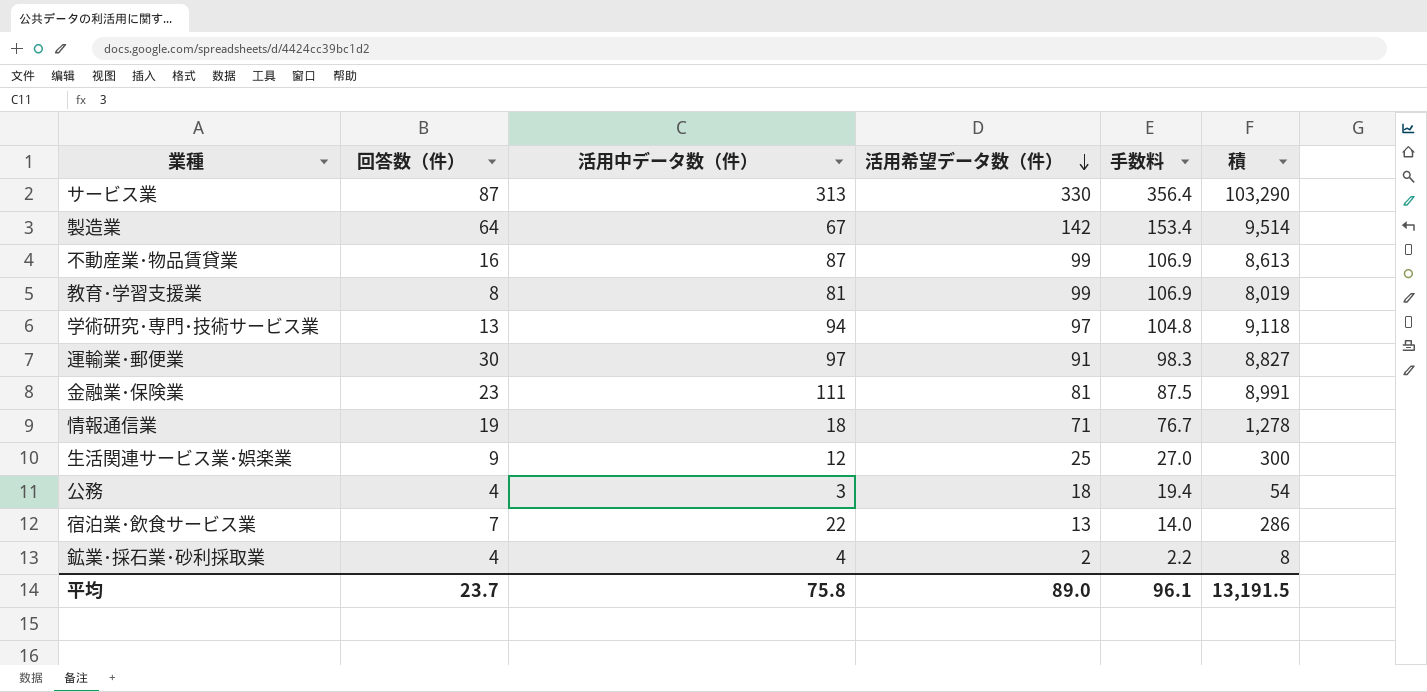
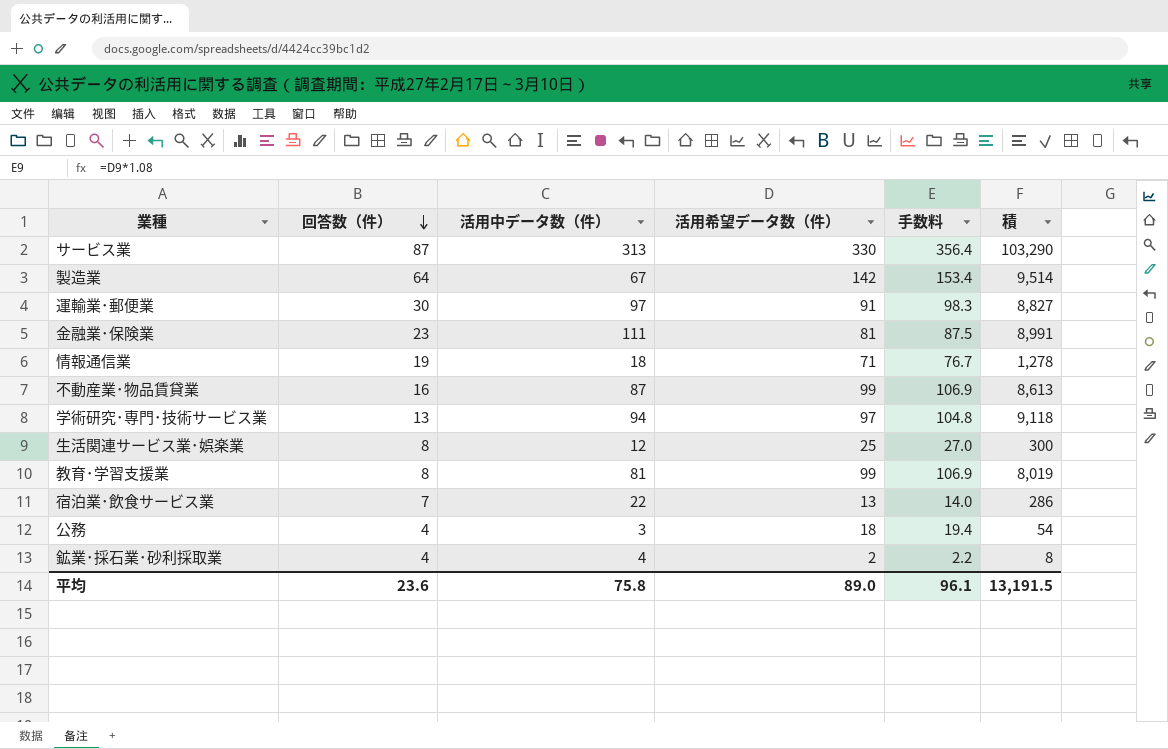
row order: 活用希望データ数（件） descending -> 回答数（件） descending
生活関連サービス業･娯楽業 | 回答数（件）: 9 -> 8
平均 | 回答数（件）: 23.7 -> 23.6

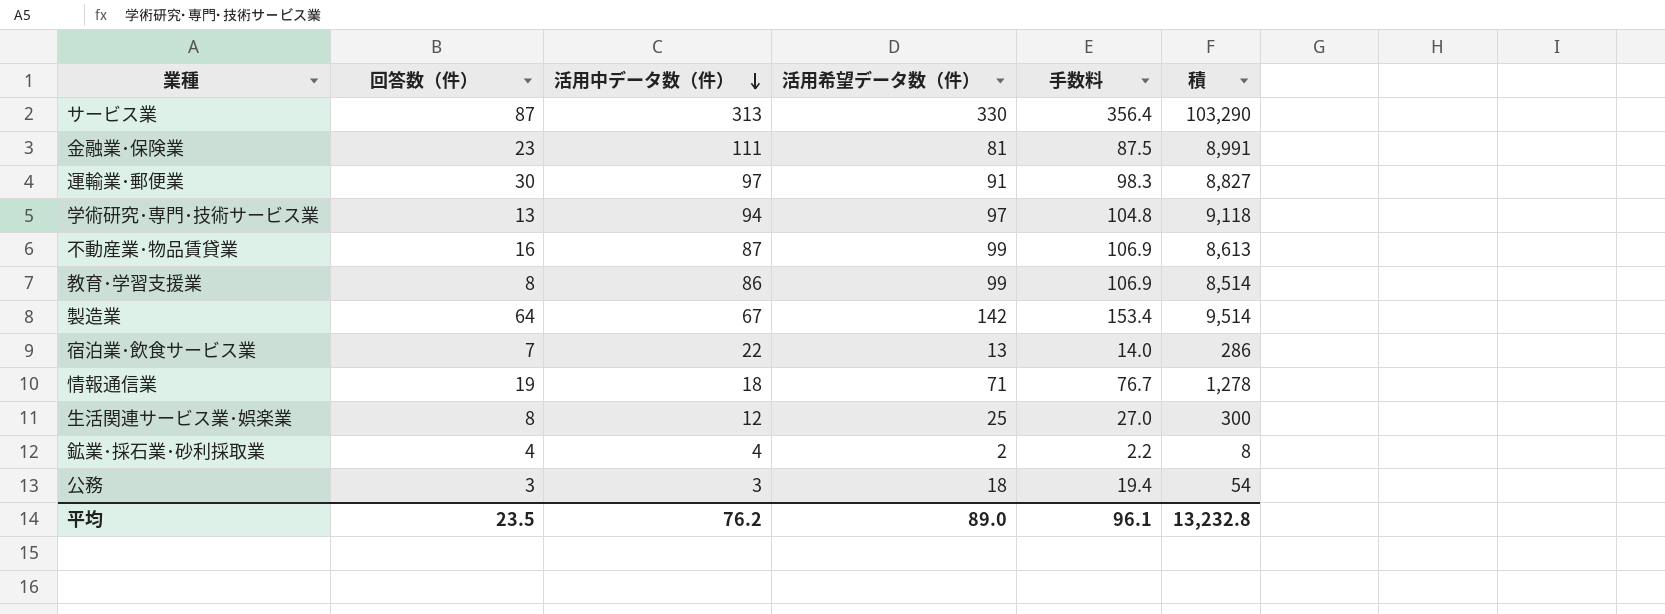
row order: 回答数（件） descending -> 活用中データ数（件） descending
教育･学習支援業 | 活用中データ数（件）: 81 -> 86
教育･学習支援業 | 積: 8,019 -> 8,514
公務 | 回答数（件）: 4 -> 3
平均 | 回答数（件）: 23.6 -> 23.5
平均 | 活用中データ数（件）: 75.8 -> 76.2
平均 | 積: 13,191.5 -> 13,232.8

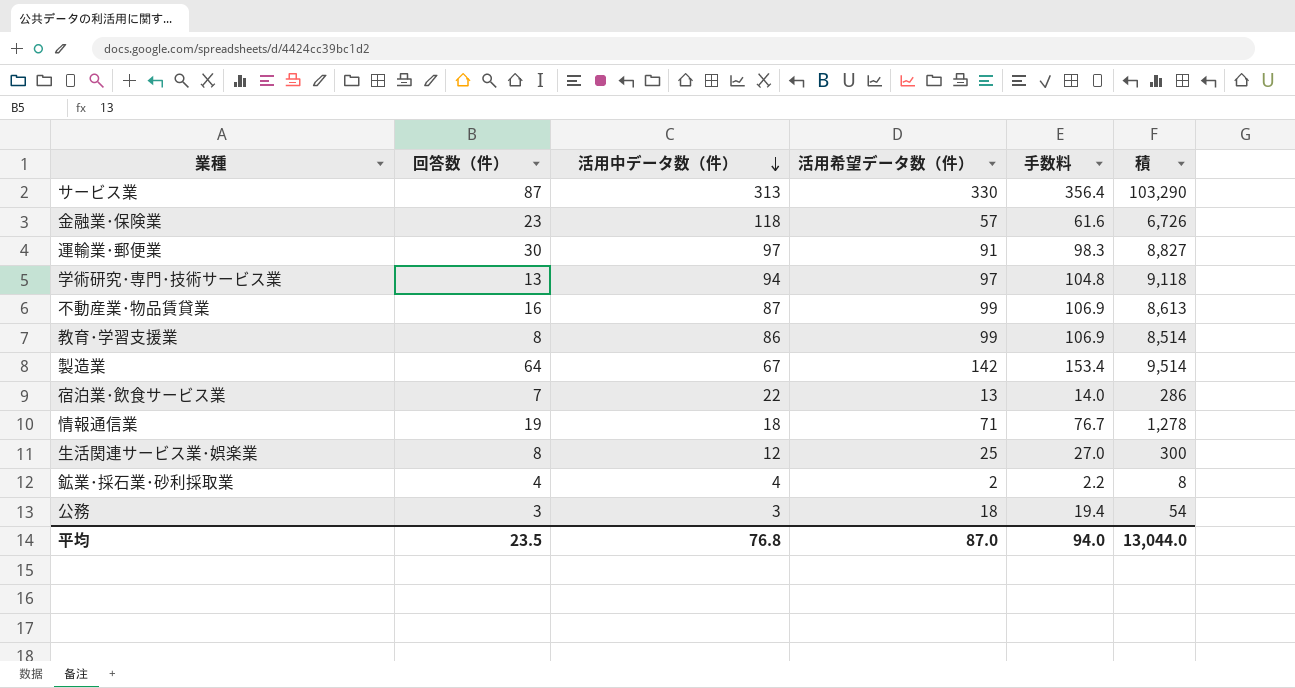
金融業･保険業 | 活用中データ数（件）: 111 -> 118
金融業･保険業 | 活用希望データ数（件）: 81 -> 57
金融業･保険業 | 手数料: 87.5 -> 61.6
金融業･保険業 | 積: 8,991 -> 6,726
平均 | 活用中データ数（件）: 76.2 -> 76.8
平均 | 活用希望データ数（件）: 89.0 -> 87.0
平均 | 手数料: 96.1 -> 94.0
平均 | 積: 13,232.8 -> 13,044.0

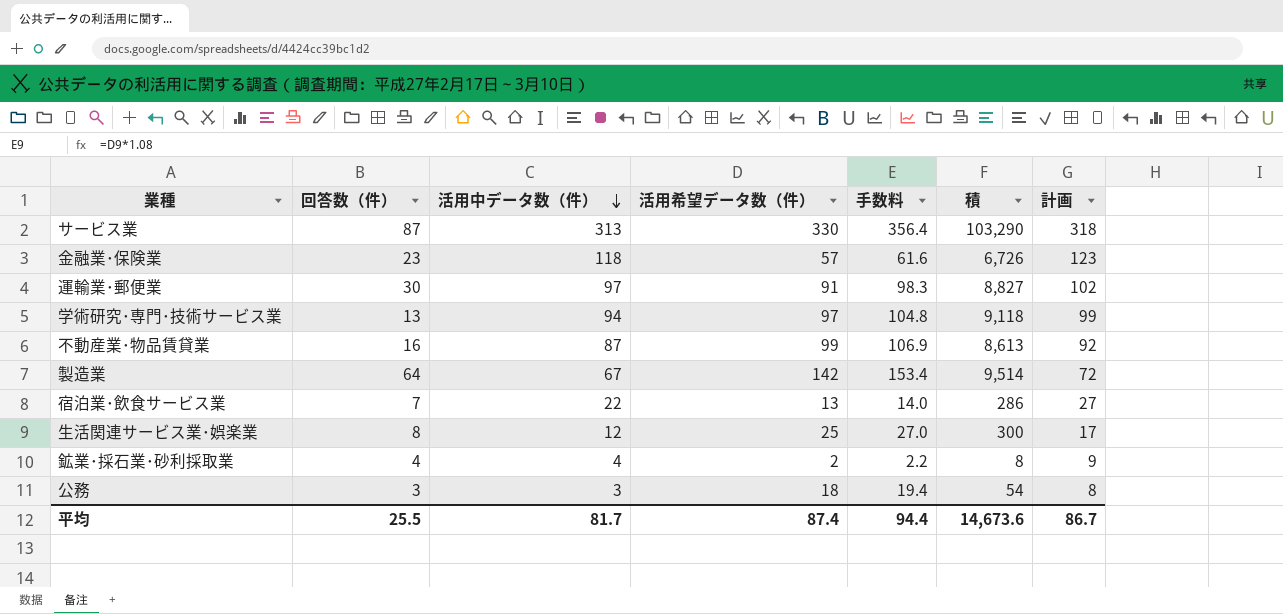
column 計画 | formula: none -> [活用中データ数（件）] + 5
row 教育･学習支援業: 8 | 86 | 99 | 106.9 | 8,514 -> none
row 情報通信業: 19 | 18 | 71 | 76.7 | 1,278 -> none
平均 | 回答数（件）: 23.5 -> 25.5
平均 | 活用中データ数（件）: 76.8 -> 81.7
平均 | 活用希望データ数（件）: 87.0 -> 87.4
平均 | 手数料: 94.0 -> 94.4
平均 | 積: 13,044.0 -> 14,673.6

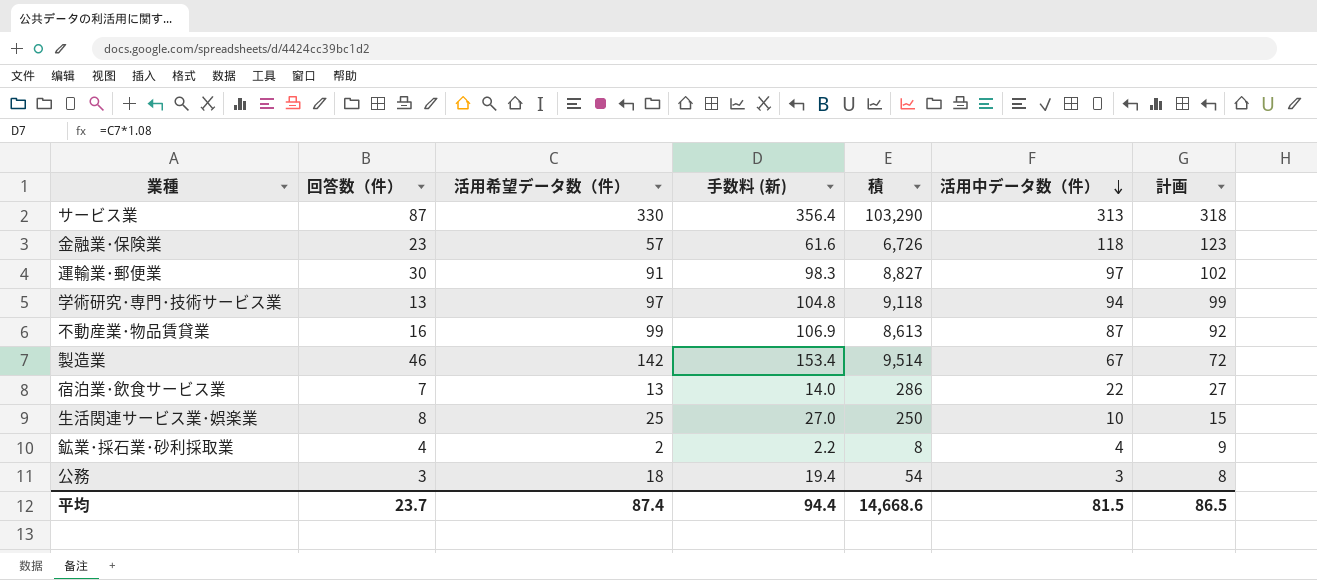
column name: 手数料 -> 手数料 (新)
column 活用中データ数（件） | position: 3 -> 6
製造業 | 回答数（件）: 64 -> 46
生活関連サービス業･娯楽業 | 積: 300 -> 250
生活関連サービス業･娯楽業 | 活用中データ数（件）: 12 -> 10
生活関連サービス業･娯楽業 | 計画: 17 -> 15
平均 | 回答数（件）: 25.5 -> 23.7
平均 | 積: 14,673.6 -> 14,668.6
平均 | 活用中データ数（件）: 81.7 -> 81.5
平均 | 計画: 86.7 -> 86.5

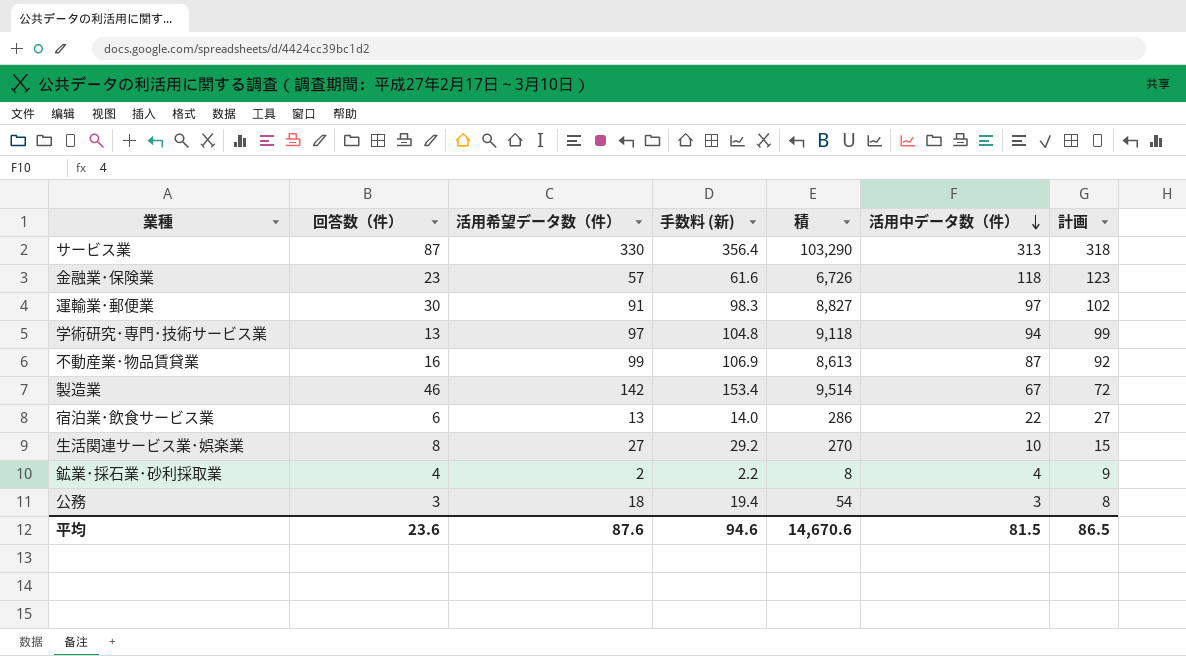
宿泊業･飲食サービス業 | 回答数（件）: 7 -> 6
生活関連サービス業･娯楽業 | 活用希望データ数（件）: 25 -> 27
生活関連サービス業･娯楽業 | 手数料 (新): 27.0 -> 29.2
生活関連サービス業･娯楽業 | 積: 250 -> 270
平均 | 回答数（件）: 23.7 -> 23.6
平均 | 活用希望データ数（件）: 87.4 -> 87.6
平均 | 手数料 (新): 94.4 -> 94.6
平均 | 積: 14,668.6 -> 14,670.6

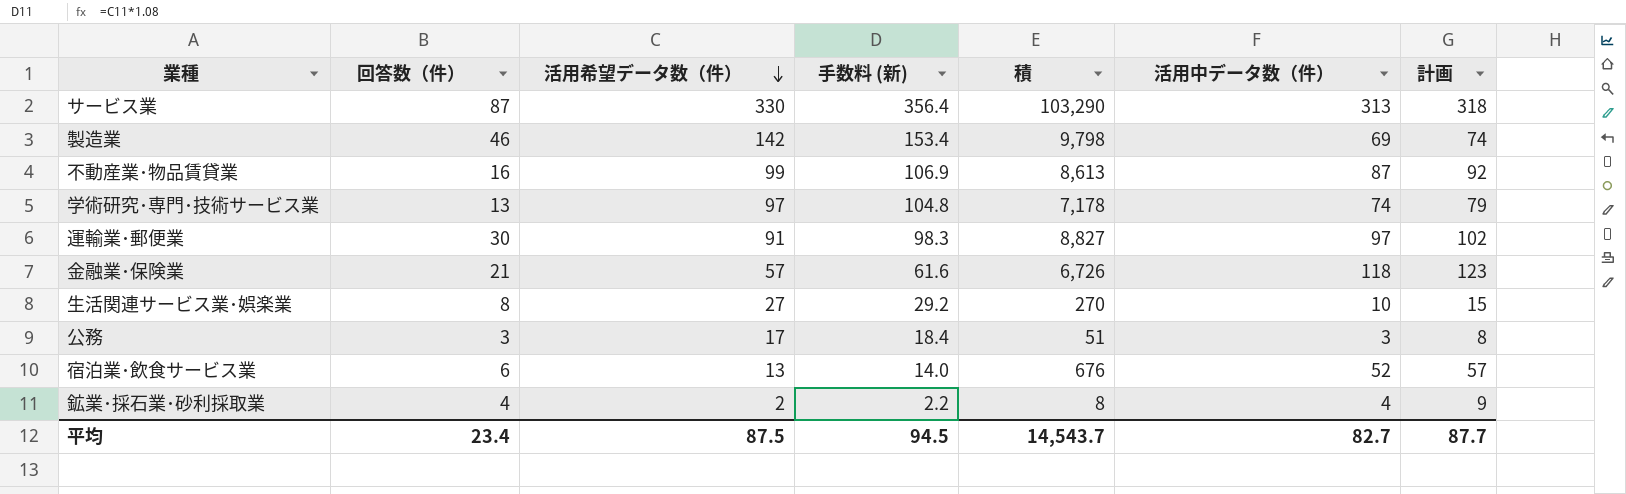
row order: 活用中データ数（件） descending -> 活用希望データ数（件） descending
製造業 | 積: 9,514 -> 9,798
製造業 | 活用中データ数（件）: 67 -> 69
製造業 | 計画: 72 -> 74
学術研究･専門･技術サービス業 | 積: 9,118 -> 7,178
学術研究･専門･技術サービス業 | 活用中データ数（件）: 94 -> 74
学術研究･専門･技術サービス業 | 計画: 99 -> 79
金融業･保険業 | 回答数（件）: 23 -> 21
公務 | 活用希望データ数（件）: 18 -> 17
公務 | 手数料 (新): 19.4 -> 18.4
公務 | 積: 54 -> 51
宿泊業･飲食サービス業 | 積: 286 -> 676
宿泊業･飲食サービス業 | 活用中データ数（件）: 22 -> 52
宿泊業･飲食サービス業 | 計画: 27 -> 57
平均 | 回答数（件）: 23.6 -> 23.4
平均 | 活用希望データ数（件）: 87.6 -> 87.5
平均 | 手数料 (新): 94.6 -> 94.5
平均 | 積: 14,670.6 -> 14,543.7
平均 | 活用中データ数（件）: 81.5 -> 82.7
平均 | 計画: 86.5 -> 87.7

